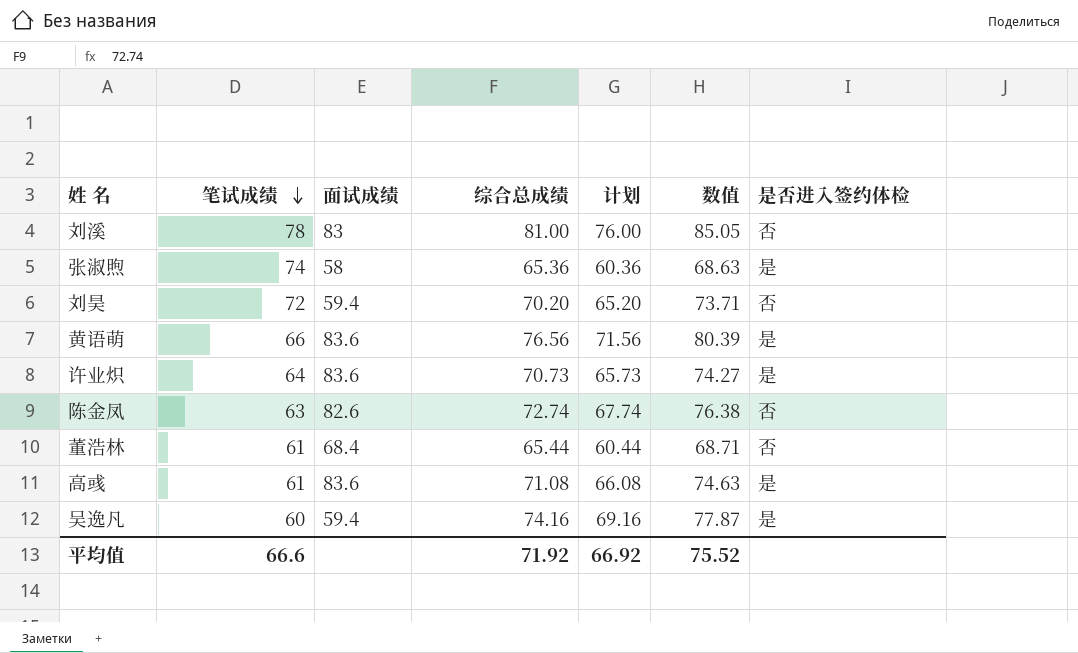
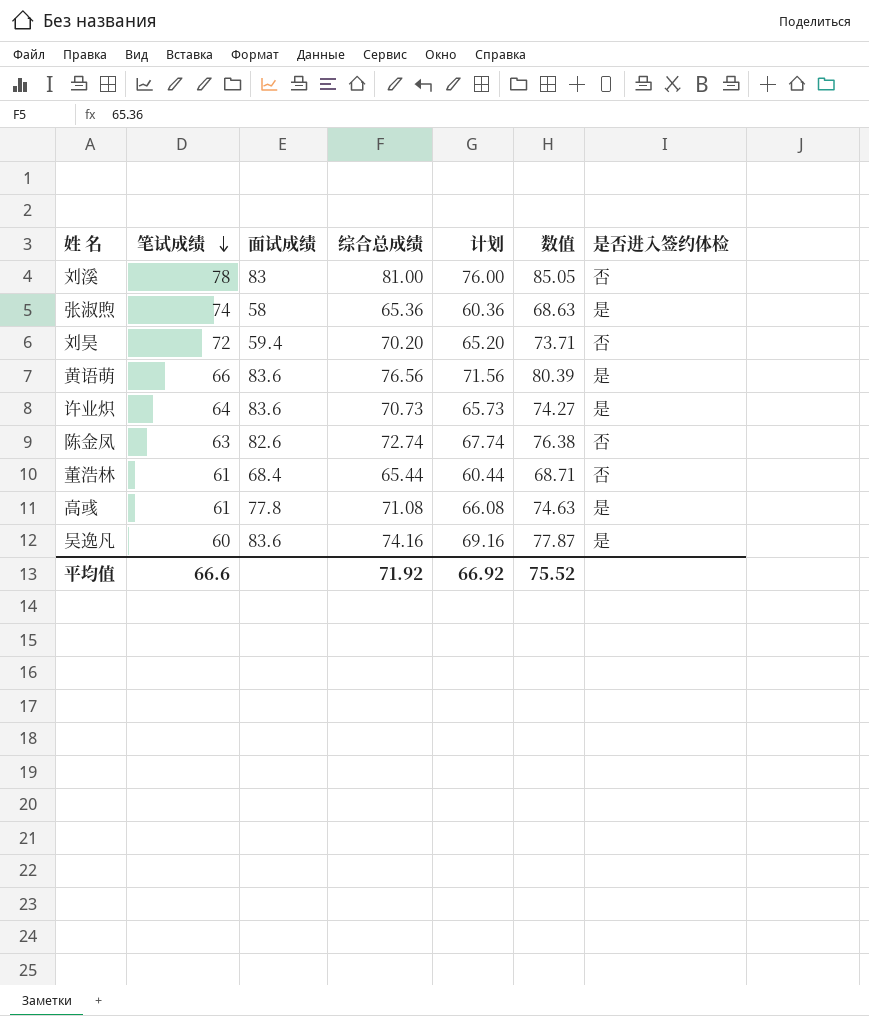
高彧 | 面试成绩: 83.6 -> 77.8
吴逸凡 | 面试成绩: 59.4 -> 83.6

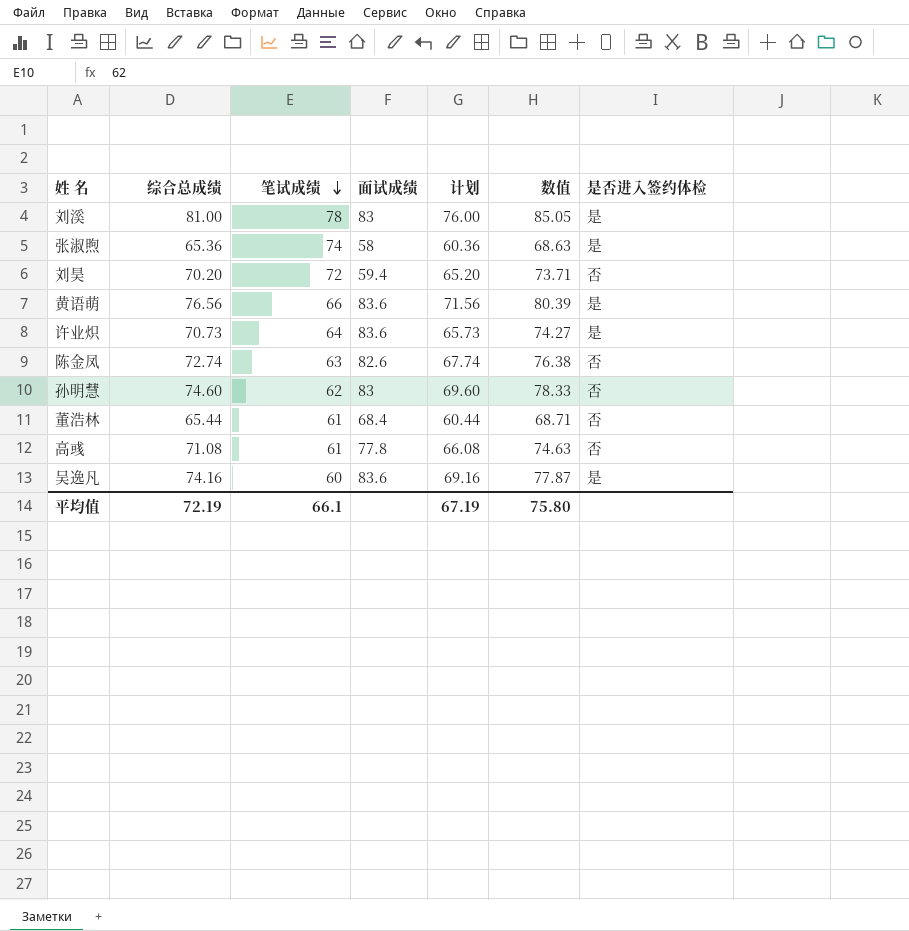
column 综合总成绩 | position: 4 -> 2
刘溪 | 是否进入签约体检: 否 -> 是
row 孙明慧: none -> 74.60 | 62 | 83 | 69.60 | 78.33 | 否
高彧 | 是否进入签约体检: 是 -> 否
平均值 | 综合总成绩: 71.92 -> 72.19
平均值 | 笔试成绩: 66.6 -> 66.1
平均值 | 计划: 66.92 -> 67.19
平均值 | 数值: 75.52 -> 75.80

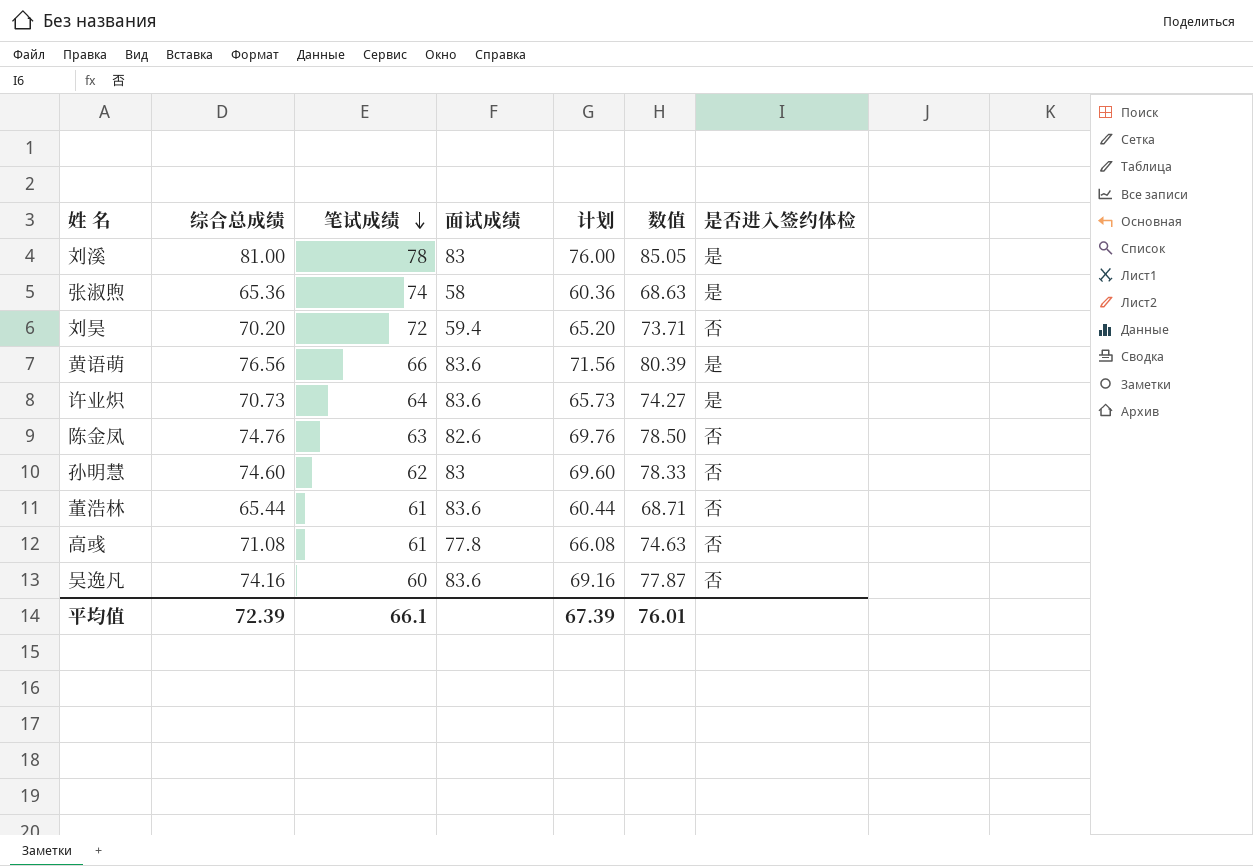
陈金凤 | 综合总成绩: 72.74 -> 74.76
陈金凤 | 计划: 67.74 -> 69.76
陈金凤 | 数值: 76.38 -> 78.50
董浩林 | 面试成绩: 68.4 -> 83.6
吴逸凡 | 是否进入签约体检: 是 -> 否
平均值 | 综合总成绩: 72.19 -> 72.39
平均值 | 计划: 67.19 -> 67.39
平均值 | 数值: 75.80 -> 76.01

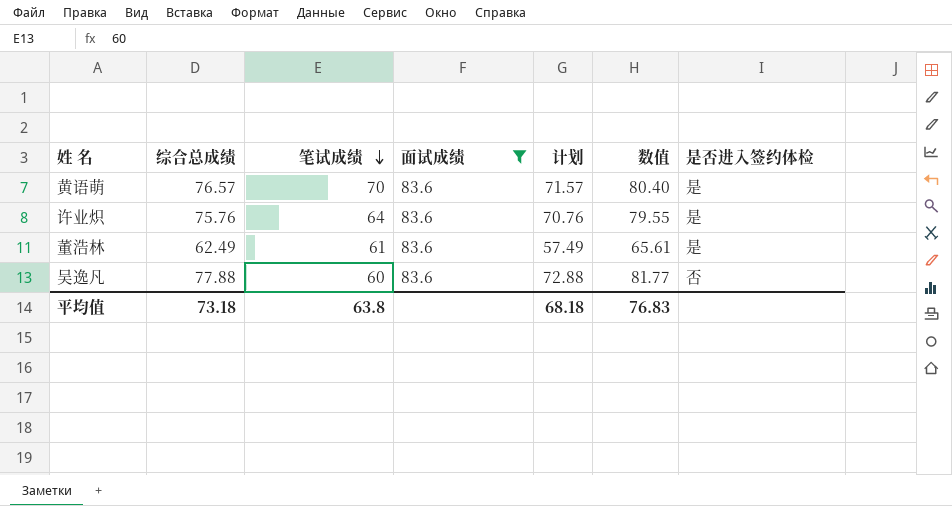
filter: none -> 面试成绩 = 83.6
黄语萌 | 综合总成绩: 76.56 -> 76.57
黄语萌 | 笔试成绩: 66 -> 70
黄语萌 | 计划: 71.56 -> 71.57
黄语萌 | 数值: 80.39 -> 80.40
许业炽 | 综合总成绩: 70.73 -> 75.76
许业炽 | 计划: 65.73 -> 70.76
许业炽 | 数值: 74.27 -> 79.55
董浩林 | 综合总成绩: 65.44 -> 62.49
董浩林 | 计划: 60.44 -> 57.49
董浩林 | 数值: 68.71 -> 65.61
董浩林 | 是否进入签约体检: 否 -> 是
吴逸凡 | 综合总成绩: 74.16 -> 77.88
吴逸凡 | 计划: 69.16 -> 72.88
吴逸凡 | 数值: 77.87 -> 81.77
平均值 | 综合总成绩: 72.39 -> 73.18
平均值 | 笔试成绩: 66.1 -> 63.8
平均值 | 计划: 67.39 -> 68.18
平均值 | 数值: 76.01 -> 76.83

